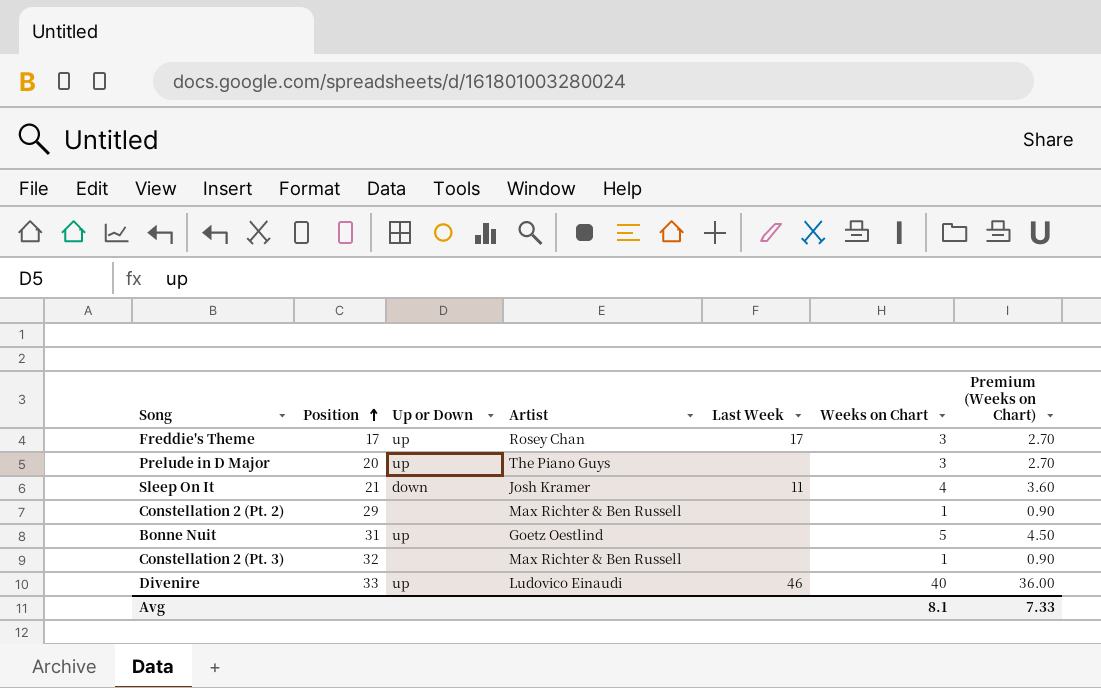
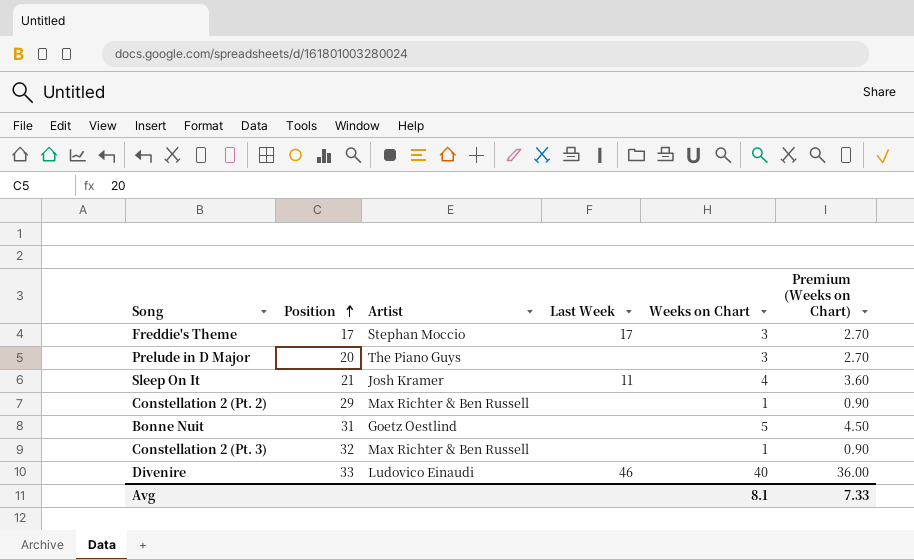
column Up or Down | position: 3 -> none
Freddie's Theme | Artist: Rosey Chan -> Stephan Moccio

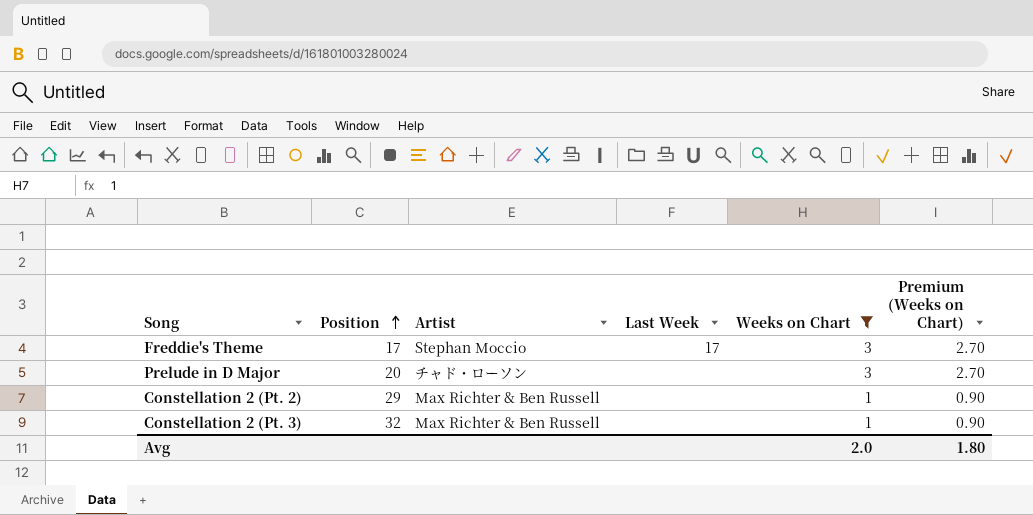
filter: none -> Weeks on Chart <= 3
Prelude in D Major | Artist: The Piano Guys -> チャド・ローソン
Avg | Weeks on Chart: 8.1 -> 2.0
Avg | Premium (Weeks on Chart): 7.33 -> 1.80

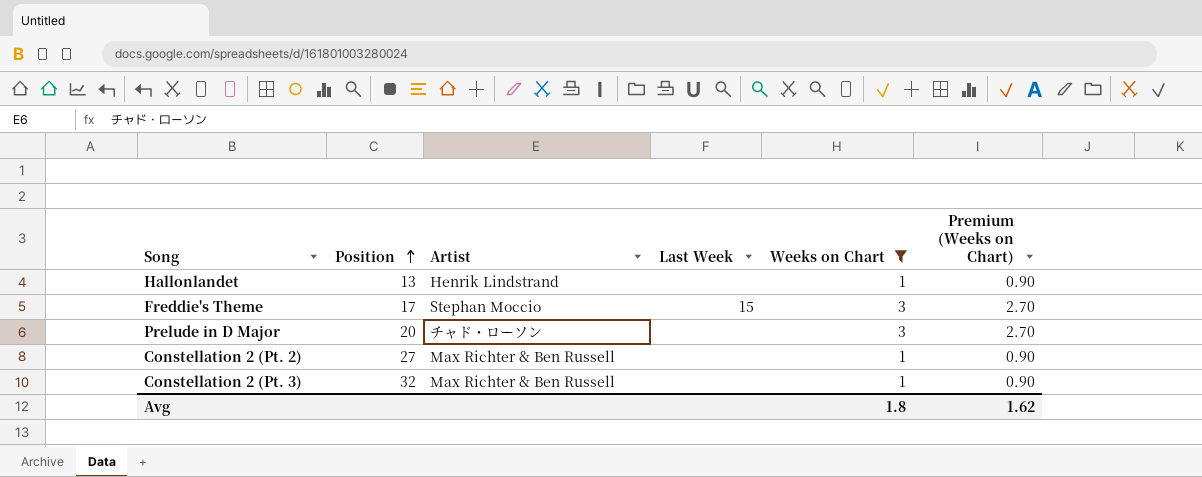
row Hallonlandet: none -> 13 | Henrik Lindstrand | none | 1 | 0.90
Freddie's Theme | Last Week: 17 -> 15
Constellation 2 (Pt. 2) | Position: 29 -> 27
Avg | Weeks on Chart: 2.0 -> 1.8
Avg | Premium (Weeks on Chart): 1.80 -> 1.62

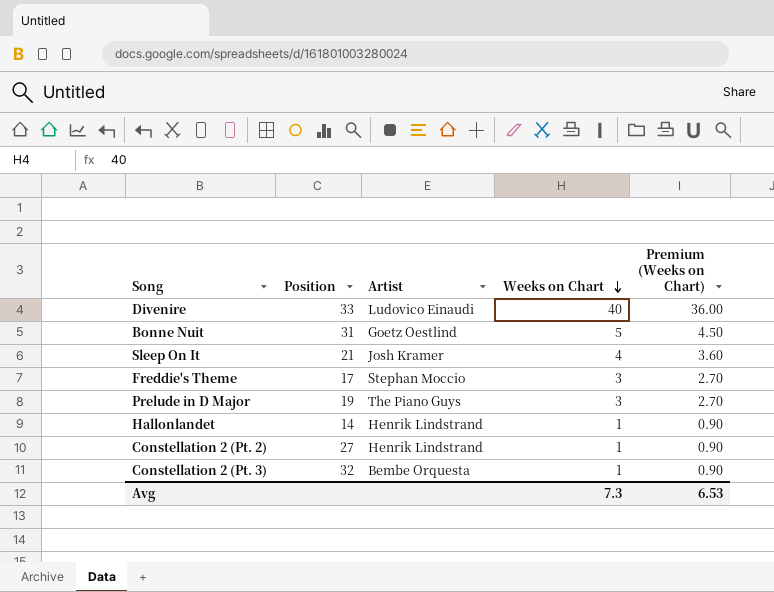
filter: Weeks on Chart <= 3 -> none
row order: Position ascending -> Weeks on Chart descending
column Last Week | position: 4 -> none
Prelude in D Major | Position: 20 -> 19
Prelude in D Major | Artist: チャド・ローソン -> The Piano Guys
Hallonlandet | Position: 13 -> 14
Constellation 2 (Pt. 2) | Artist: Max Richter & Ben Russell -> Henrik Lindstrand
Constellation 2 (Pt. 3) | Artist: Max Richter & Ben Russell -> Bembe Orquesta
Avg | Weeks on Chart: 1.8 -> 7.3
Avg | Premium (Weeks on Chart): 1.62 -> 6.53

